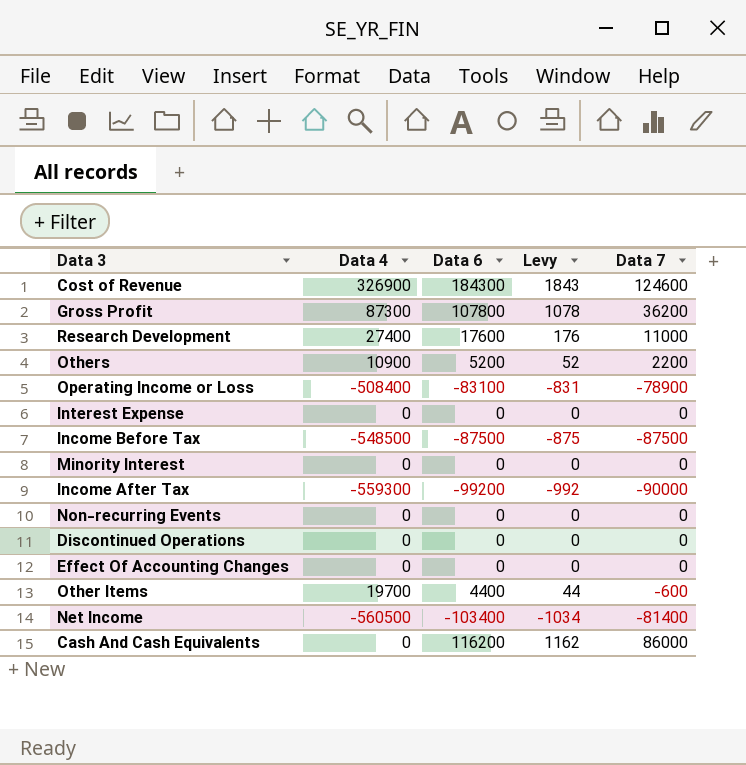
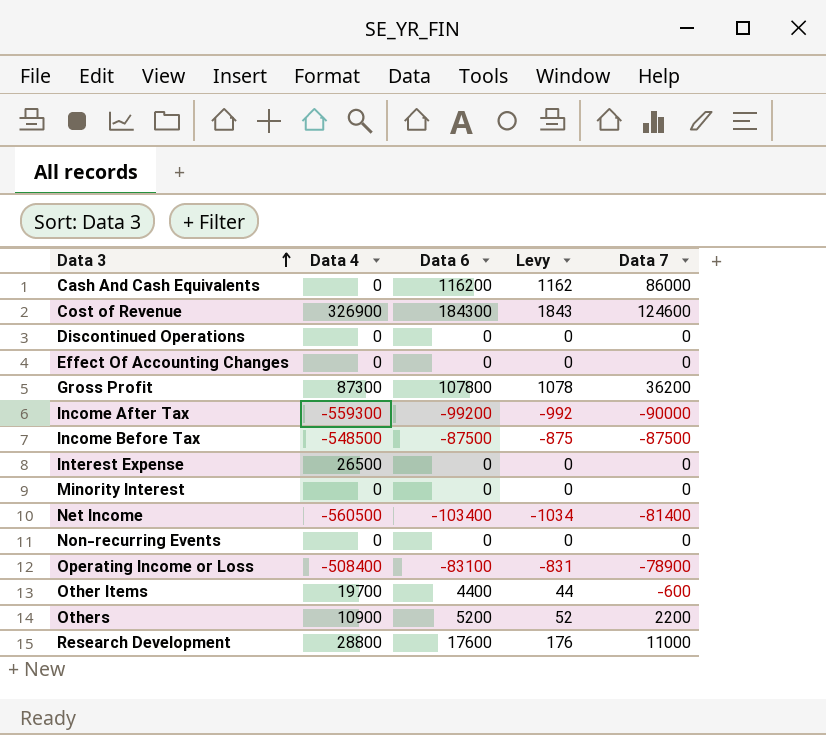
row order: none -> Data 3 ascending
Interest Expense | Data 4: 0 -> 26500
Research Development | Data 4: 27400 -> 28800

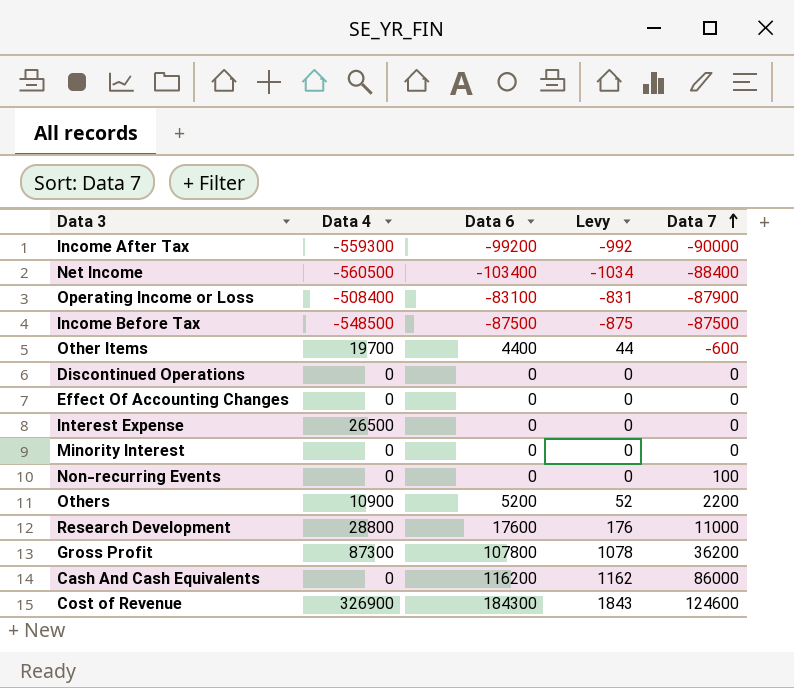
row order: Data 3 ascending -> Data 7 ascending
Net Income | Data 7: -81400 -> -88400
Operating Income or Loss | Data 7: -78900 -> -87900
Non-recurring Events | Data 7: 0 -> 100

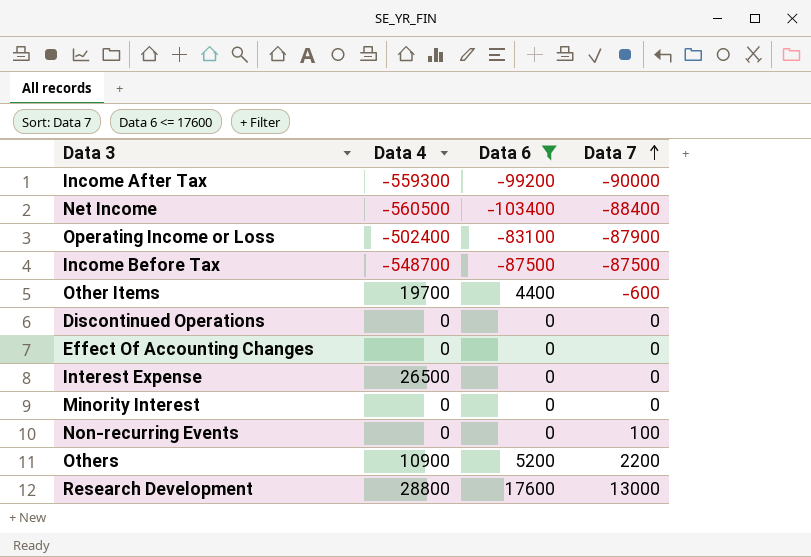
filter: none -> Data 6 <= 17600
column Levy | formula: [Data 6] * 0.01 -> none
Operating Income or Loss | Data 4: -508400 -> -502400
Income Before Tax | Data 4: -548500 -> -548700
Research Development | Data 7: 11000 -> 13000

